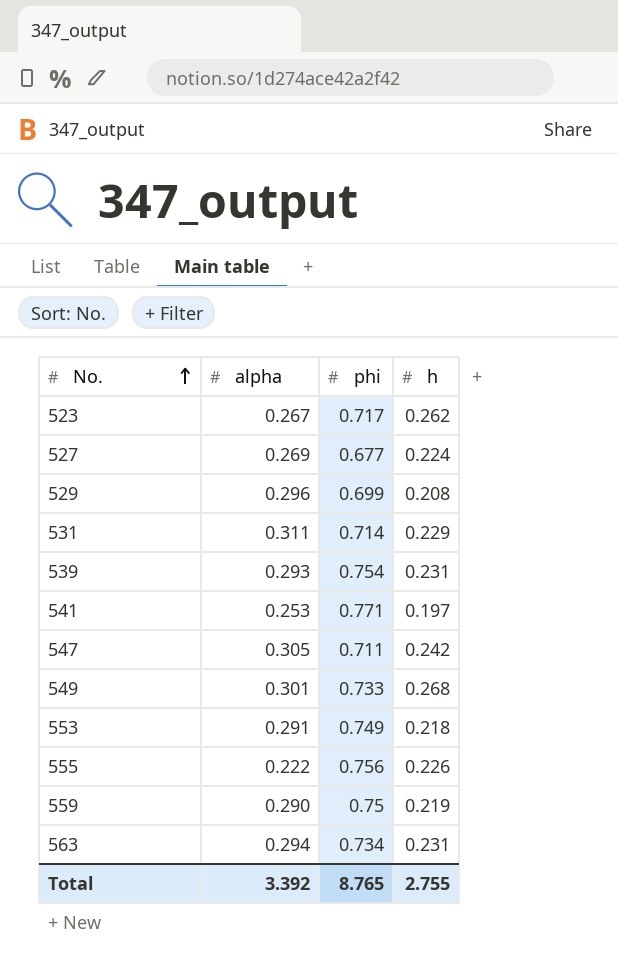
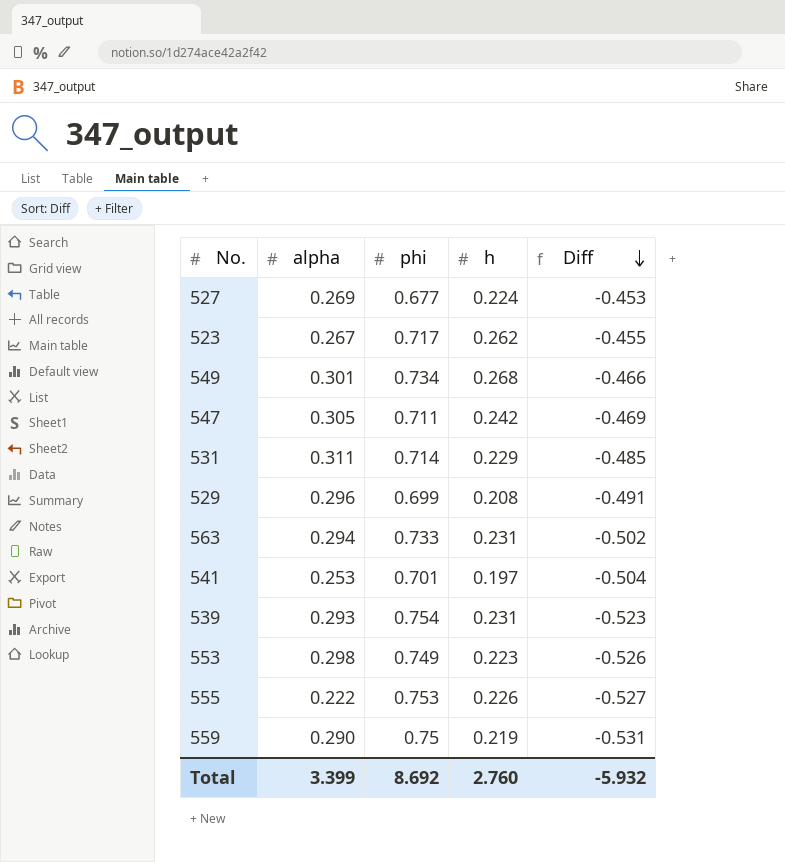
row order: No. ascending -> Diff descending
column Diff | formula: none -> [h] - [phi]
549 | phi: 0.733 -> 0.734
563 | phi: 0.734 -> 0.733
541 | phi: 0.771 -> 0.701
553 | alpha: 0.291 -> 0.298
553 | h: 0.218 -> 0.223
555 | phi: 0.756 -> 0.753
Total | alpha: 3.392 -> 3.399
Total | phi: 8.765 -> 8.692
Total | h: 2.755 -> 2.760

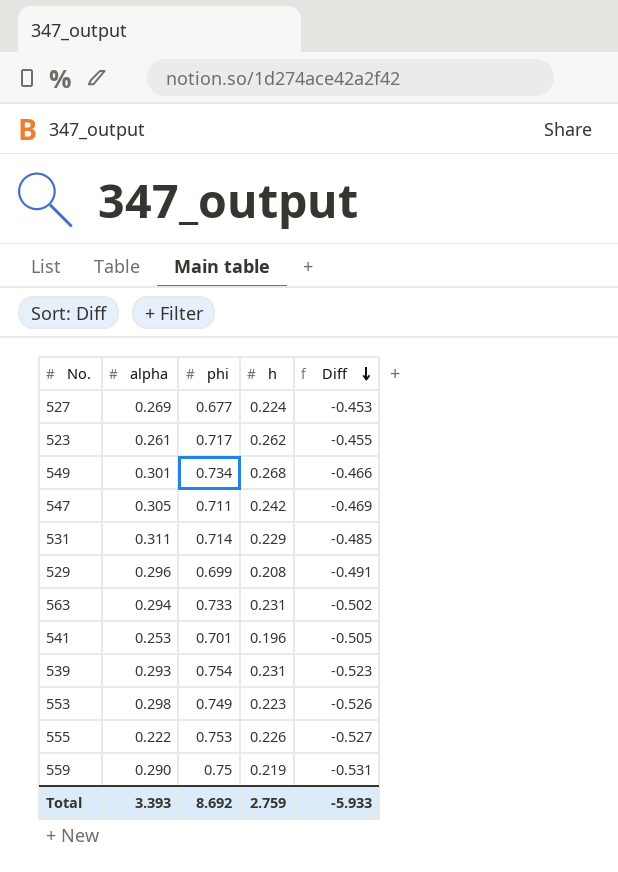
523 | alpha: 0.267 -> 0.261
541 | h: 0.197 -> 0.196
541 | Diff: -0.504 -> -0.505
Total | alpha: 3.399 -> 3.393
Total | h: 2.760 -> 2.759
Total | Diff: -5.932 -> -5.933

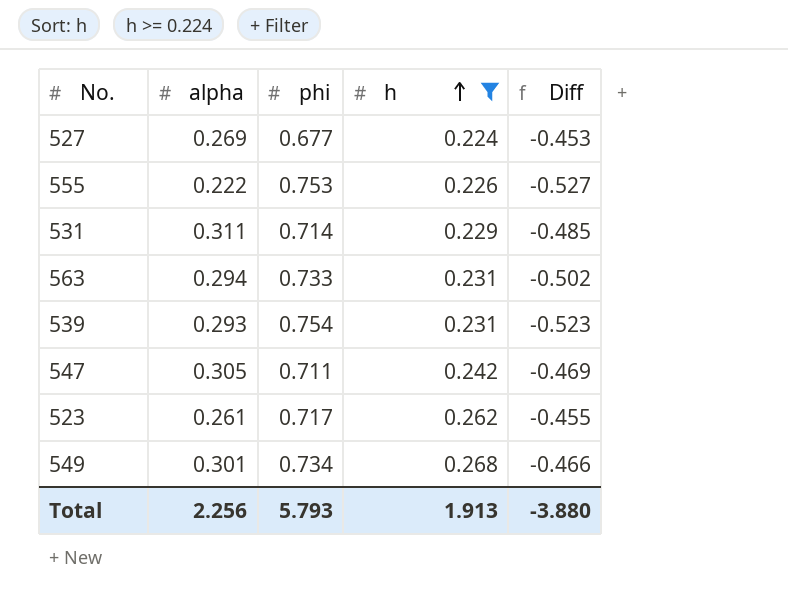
filter: none -> h >= 0.224
row order: Diff descending -> h ascending
Total | alpha: 3.393 -> 2.256
Total | phi: 8.692 -> 5.793
Total | h: 2.759 -> 1.913
Total | Diff: -5.933 -> -3.880

